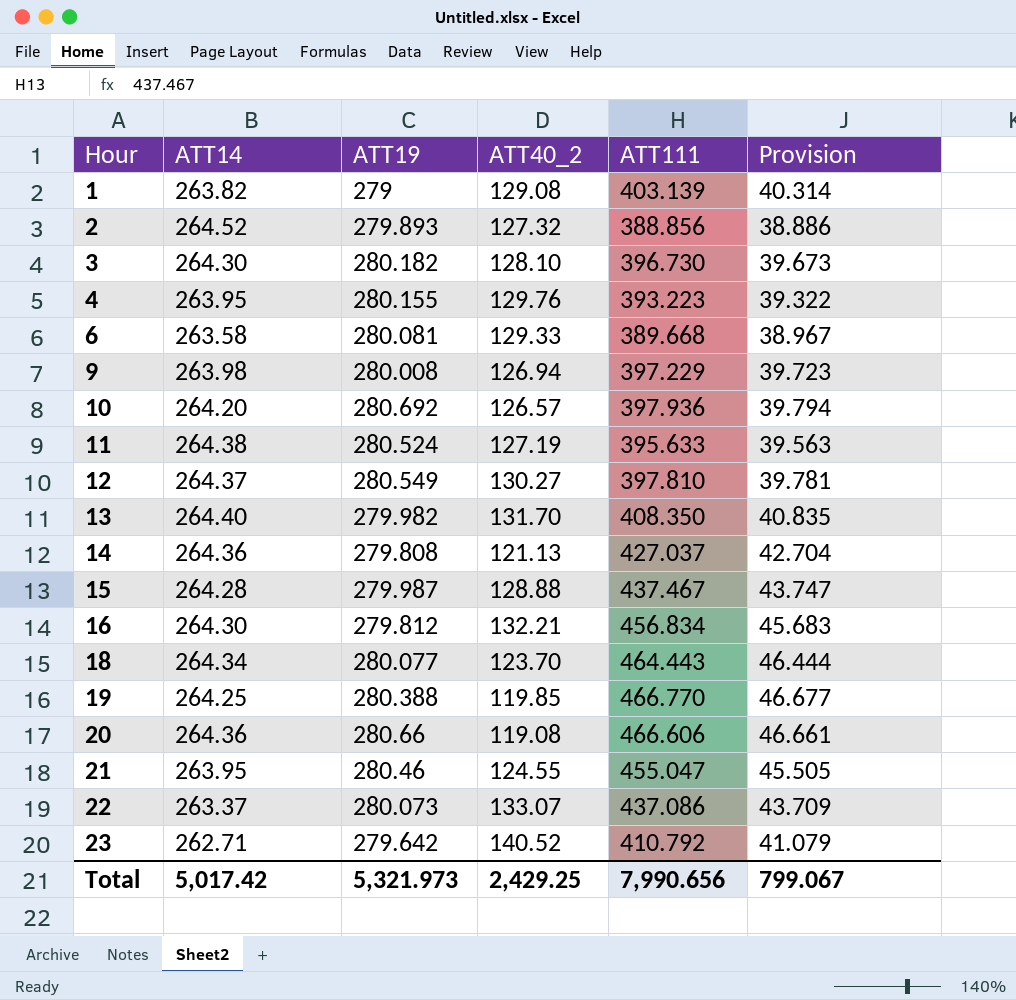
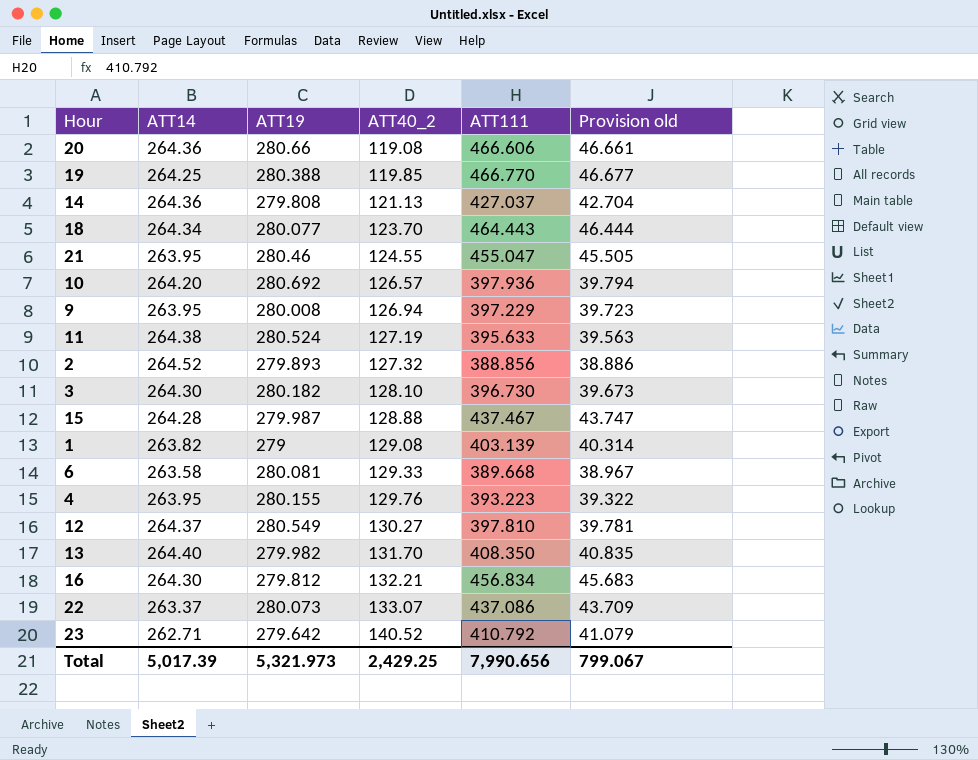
row order: Hour ascending -> ATT40_2 ascending
column name: Provision -> Provision old
9 | ATT14: 263.98 -> 263.95
Total | ATT14: 5,017.42 -> 5,017.39

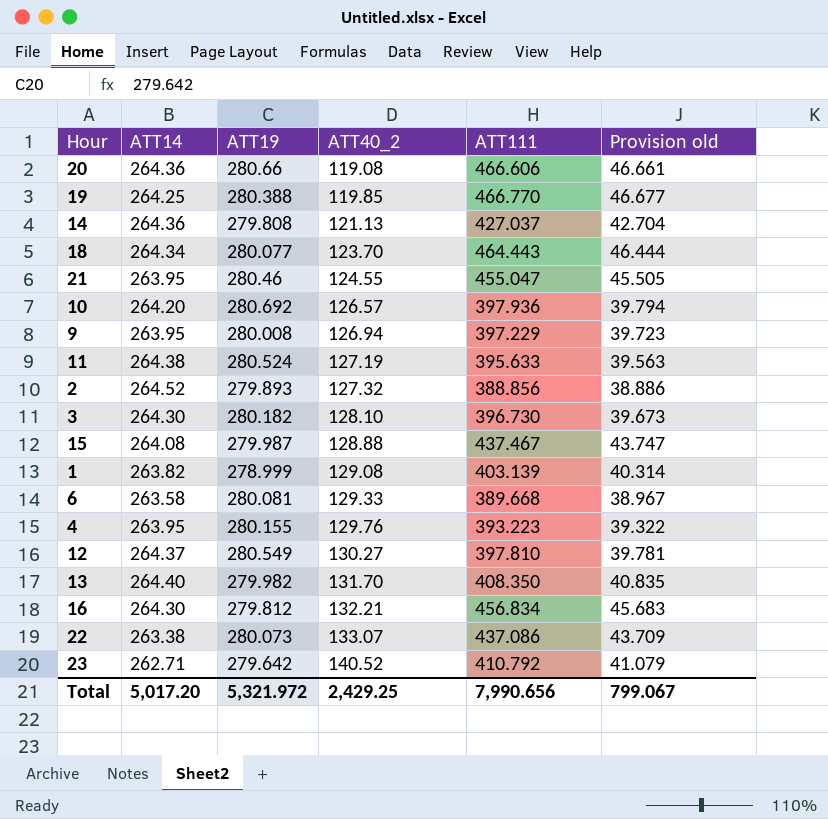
15 | ATT14: 264.28 -> 264.08
1 | ATT19: 279 -> 278.999
22 | ATT14: 263.37 -> 263.38
Total | ATT14: 5,017.39 -> 5,017.20
Total | ATT19: 5,321.973 -> 5,321.972

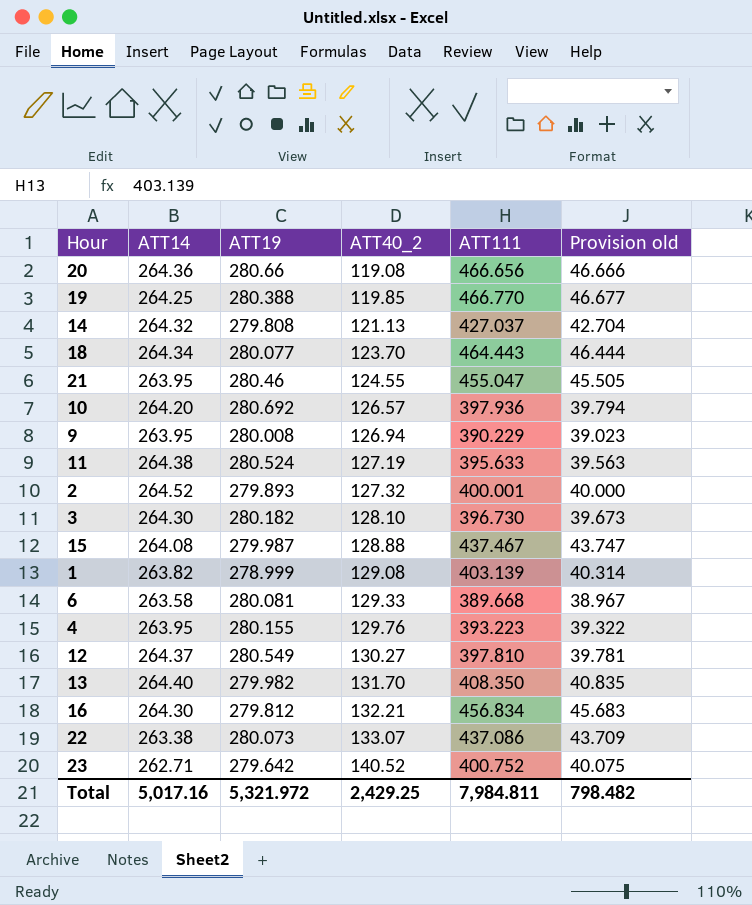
20 | ATT111: 466.606 -> 466.656
20 | Provision old: 46.661 -> 46.666
14 | ATT14: 264.36 -> 264.32
9 | ATT111: 397.229 -> 390.229
9 | Provision old: 39.723 -> 39.023
2 | ATT111: 388.856 -> 400.001
2 | Provision old: 38.886 -> 40.000
23 | ATT111: 410.792 -> 400.752
23 | Provision old: 41.079 -> 40.075
Total | ATT14: 5,017.20 -> 5,017.16
Total | ATT111: 7,990.656 -> 7,984.811
Total | Provision old: 799.067 -> 798.482

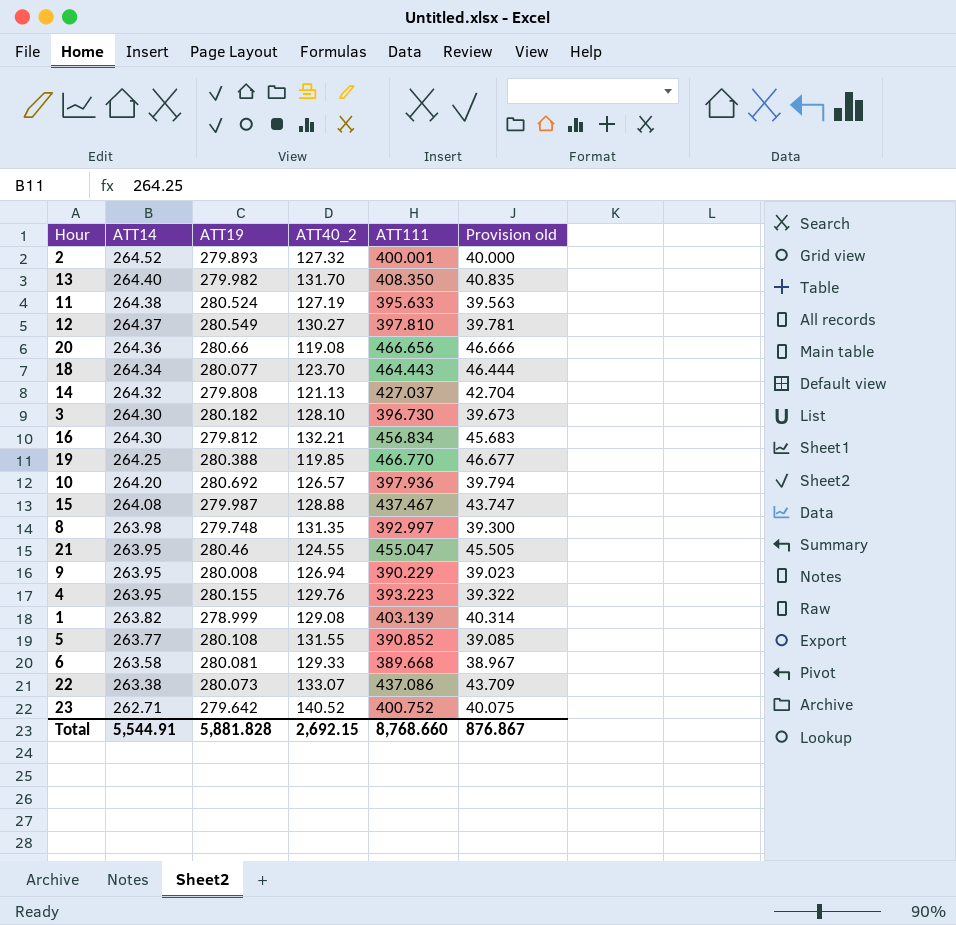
row order: ATT40_2 ascending -> ATT14 descending
row 8: none -> 263.98 | 279.748 | 131.35 | 392.997 | 39.300
row 5: none -> 263.77 | 280.108 | 131.55 | 390.852 | 39.085
Total | ATT14: 5,017.16 -> 5,544.91
Total | ATT19: 5,321.972 -> 5,881.828
Total | ATT40_2: 2,429.25 -> 2,692.15
Total | ATT111: 7,984.811 -> 8,768.660
Total | Provision old: 798.482 -> 876.867

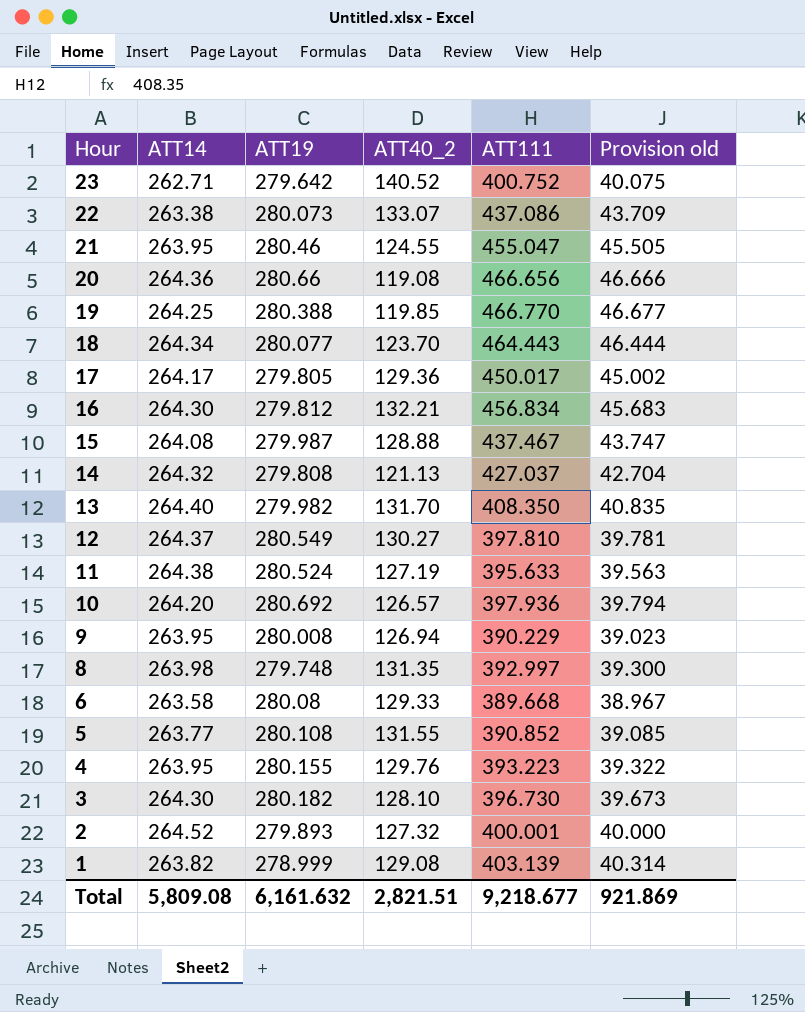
row order: ATT14 descending -> Hour descending
row 17: none -> 264.17 | 279.805 | 129.36 | 450.017 | 45.002
6 | ATT19: 280.081 -> 280.08
Total | ATT14: 5,544.91 -> 5,809.08
Total | ATT19: 5,881.828 -> 6,161.632
Total | ATT40_2: 2,692.15 -> 2,821.51
Total | ATT111: 8,768.660 -> 9,218.677
Total | Provision old: 876.867 -> 921.869

